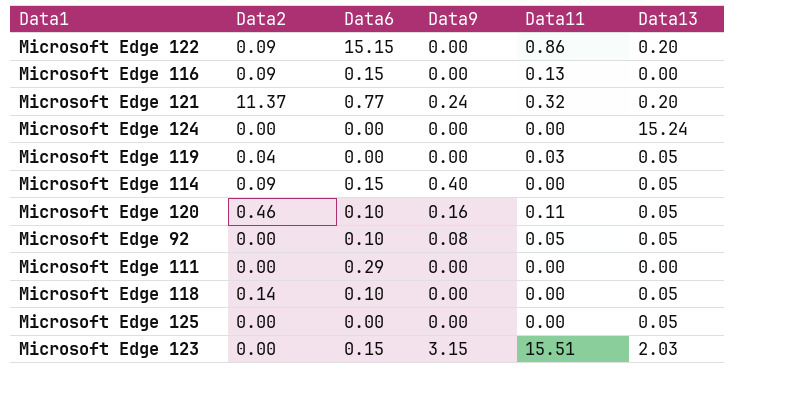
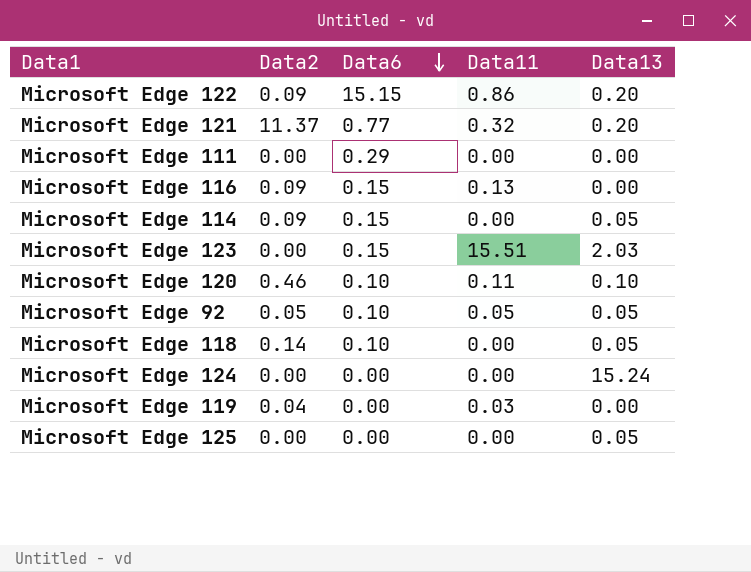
row order: none -> Data6 descending
column Data9 | position: 4 -> none
Microsoft Edge 120 | Data13: 0.05 -> 0.10
Microsoft Edge 92 | Data2: 0.00 -> 0.05
Microsoft Edge 119 | Data13: 0.05 -> 0.00

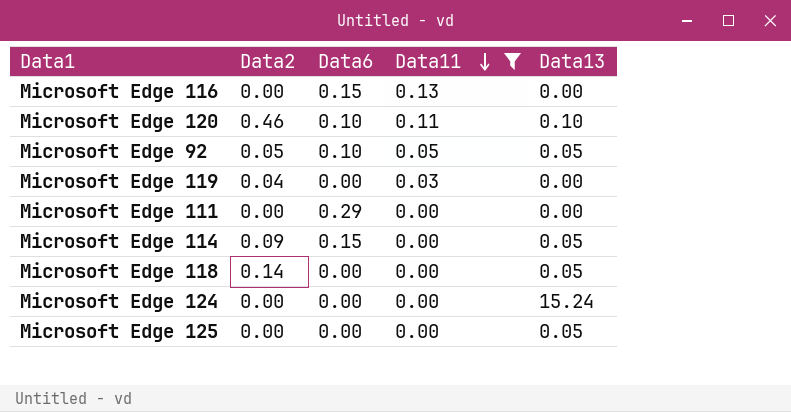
filter: none -> Data11 <= 0.13
row order: Data6 descending -> Data11 descending
Microsoft Edge 116 | Data2: 0.09 -> 0.00
Microsoft Edge 118 | Data6: 0.10 -> 0.00

